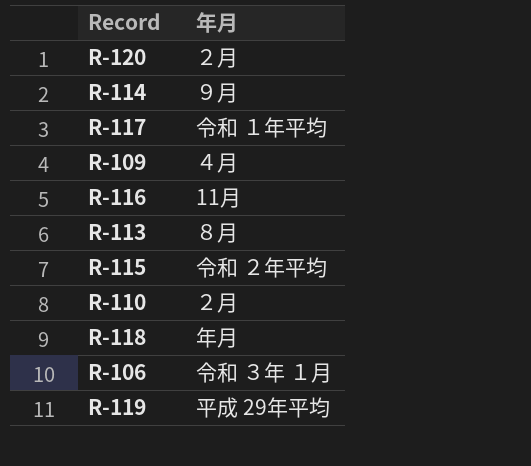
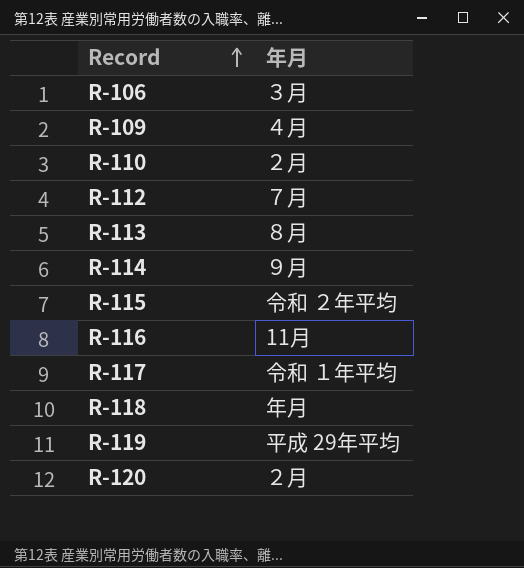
row order: none -> Record ascending
R-106 | 年月: 令和 ３年 １月 -> ３月
row R-112: none -> ７月

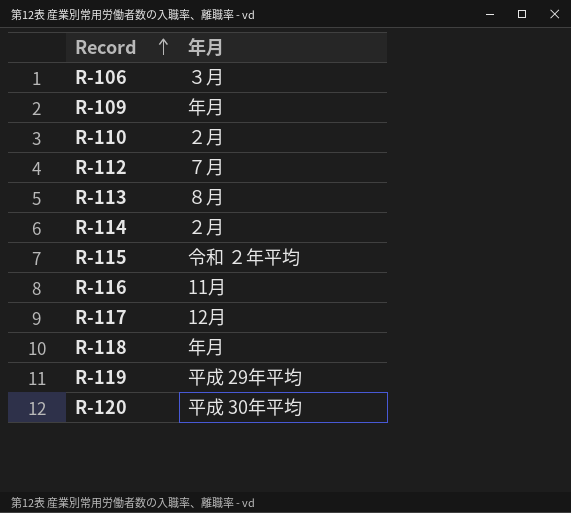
R-109 | 年月: ４月 -> 年月
R-114 | 年月: ９月 -> ２月
R-117 | 年月: 令和 １年平均 -> 12月
R-120 | 年月: ２月 -> 平成 30年平均

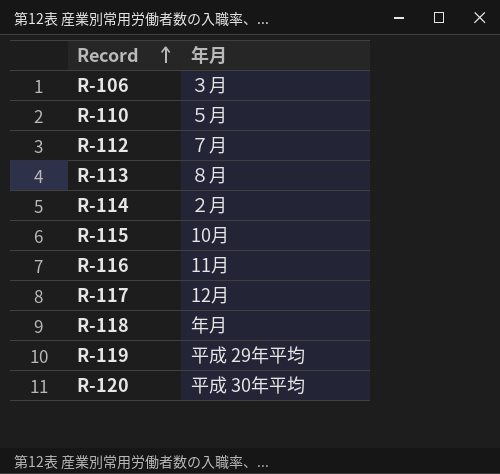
row R-109: 年月 -> none
R-110 | 年月: ２月 -> ５月
R-115 | 年月: 令和 ２年平均 -> 10月

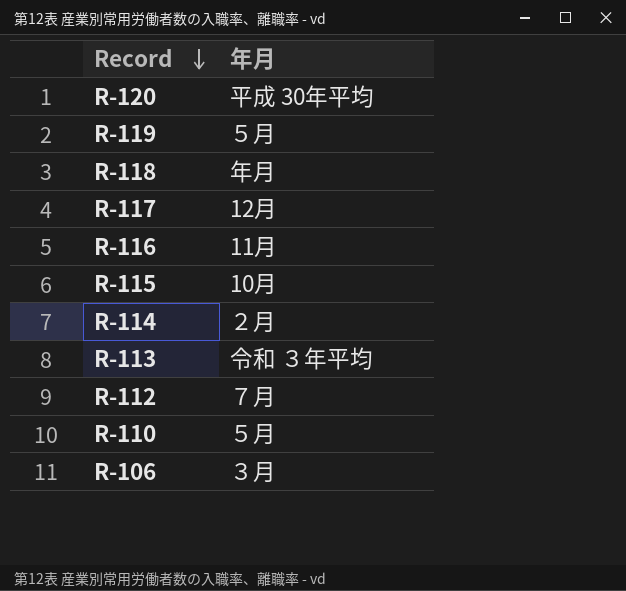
row order: Record ascending -> Record descending
R-119 | 年月: 平成 29年平均 -> ５月
R-113 | 年月: ８月 -> 令和 ３年平均

